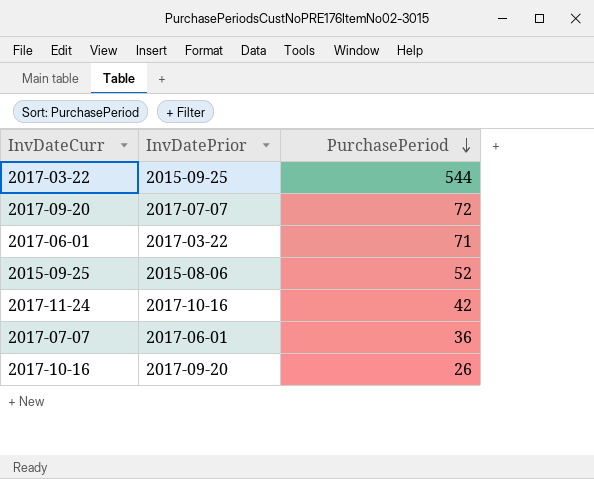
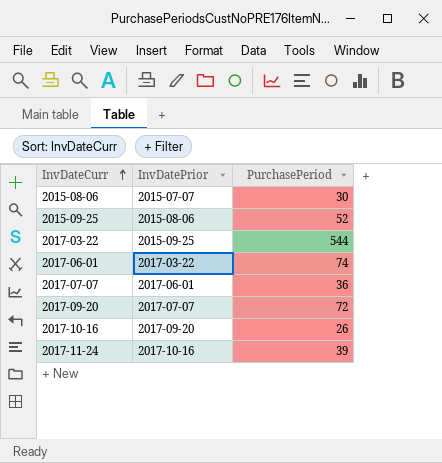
row order: PurchasePeriod descending -> InvDateCurr ascending
row 2015-08-06: none -> 2015-07-07 | 30
2017-06-01 | PurchasePeriod: 71 -> 74
2017-11-24 | PurchasePeriod: 42 -> 39

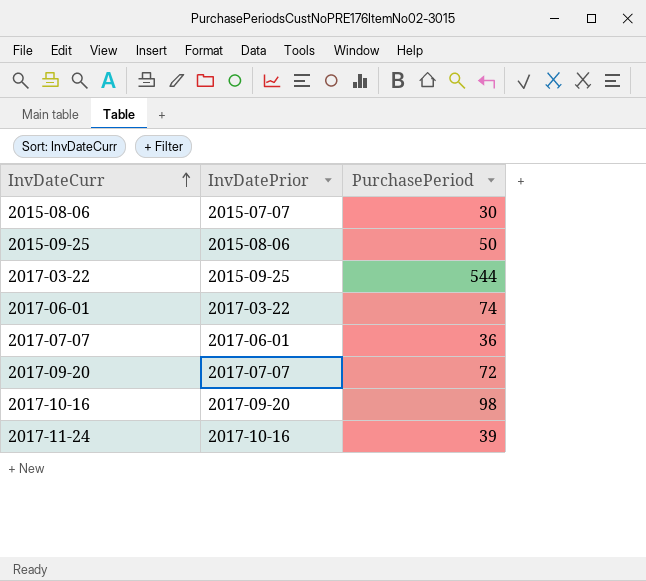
2015-09-25 | PurchasePeriod: 52 -> 50
2017-10-16 | PurchasePeriod: 26 -> 98

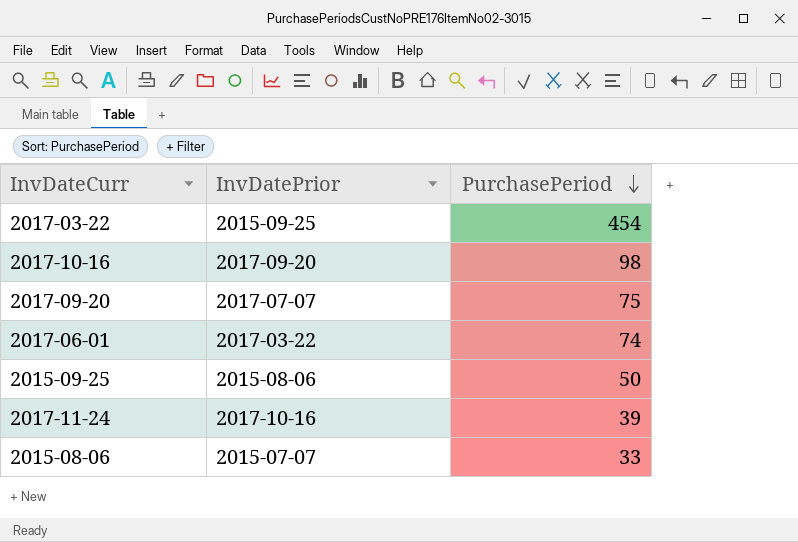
row order: InvDateCurr ascending -> PurchasePeriod descending
row 2017-07-07: 2017-06-01 | 36 -> none
2017-03-22 | PurchasePeriod: 544 -> 454
2017-09-20 | PurchasePeriod: 72 -> 75
2015-08-06 | PurchasePeriod: 30 -> 33

